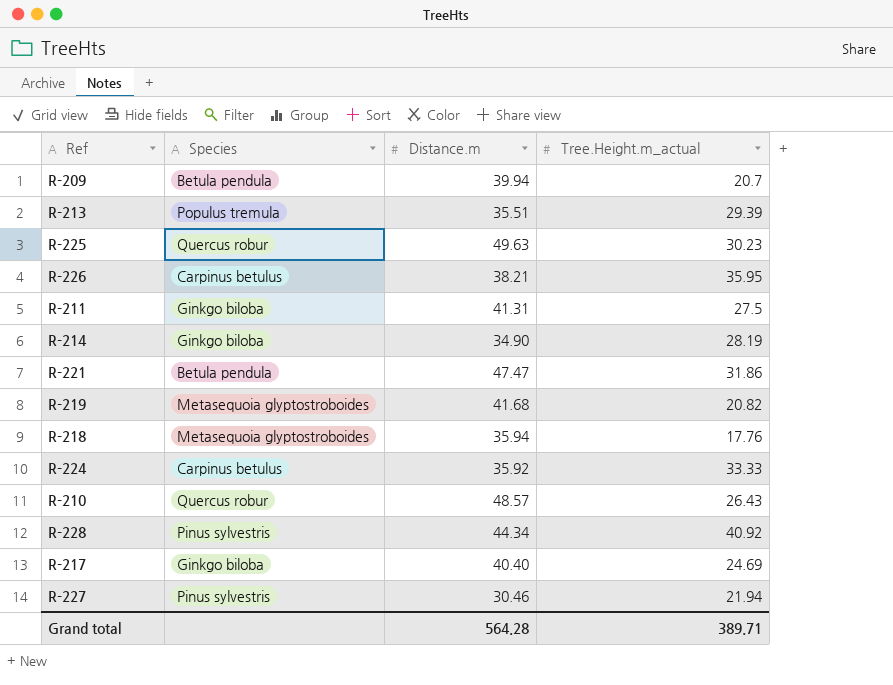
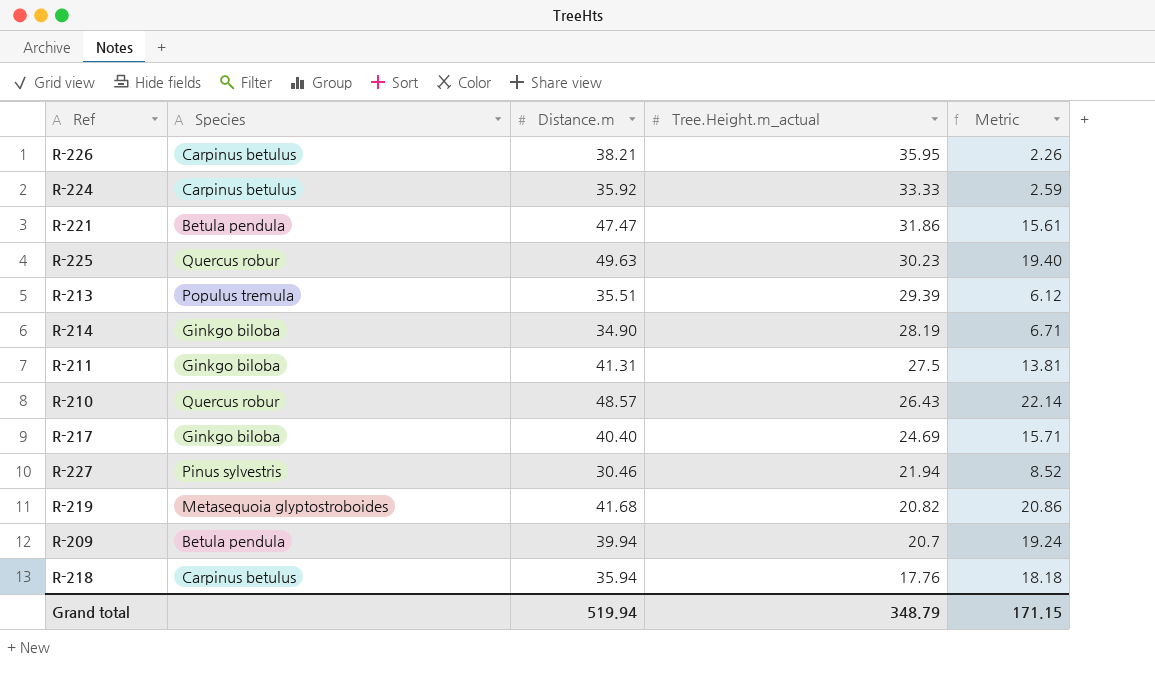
row order: none -> Tree.Height.m_actual descending
column Metric | formula: none -> [Distance.m] - [Tree.Height.m_actual]
row R-228: Pinus sylvestris | 44.34 | 40.92 -> none
R-218 | Species: Metasequoia glyptostroboides -> Carpinus betulus
Grand total | Distance.m: 564.28 -> 519.94
Grand total | Tree.Height.m_actual: 389.71 -> 348.79

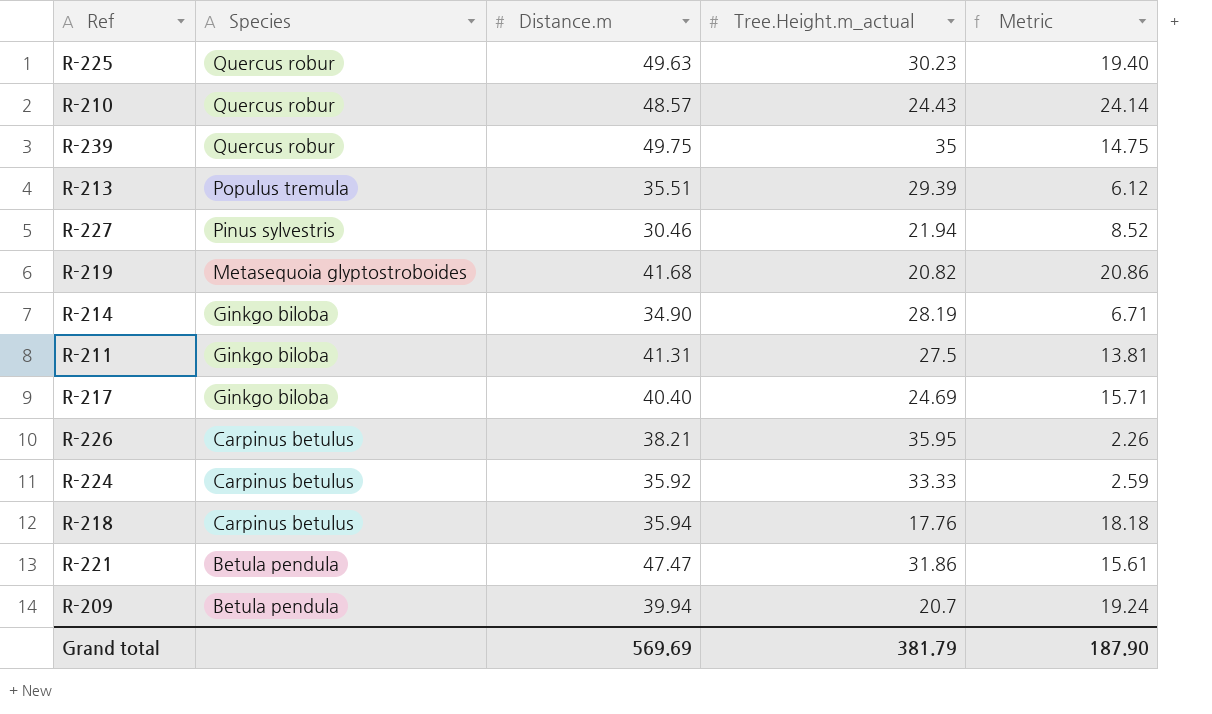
row order: Tree.Height.m_actual descending -> Species descending
R-210 | Tree.Height.m_actual: 26.43 -> 24.43
R-210 | Metric: 22.14 -> 24.14
row R-239: none -> Quercus robur | 49.75 | 35 | 14.75
Grand total | Distance.m: 519.94 -> 569.69
Grand total | Tree.Height.m_actual: 348.79 -> 381.79
Grand total | Metric: 171.15 -> 187.90

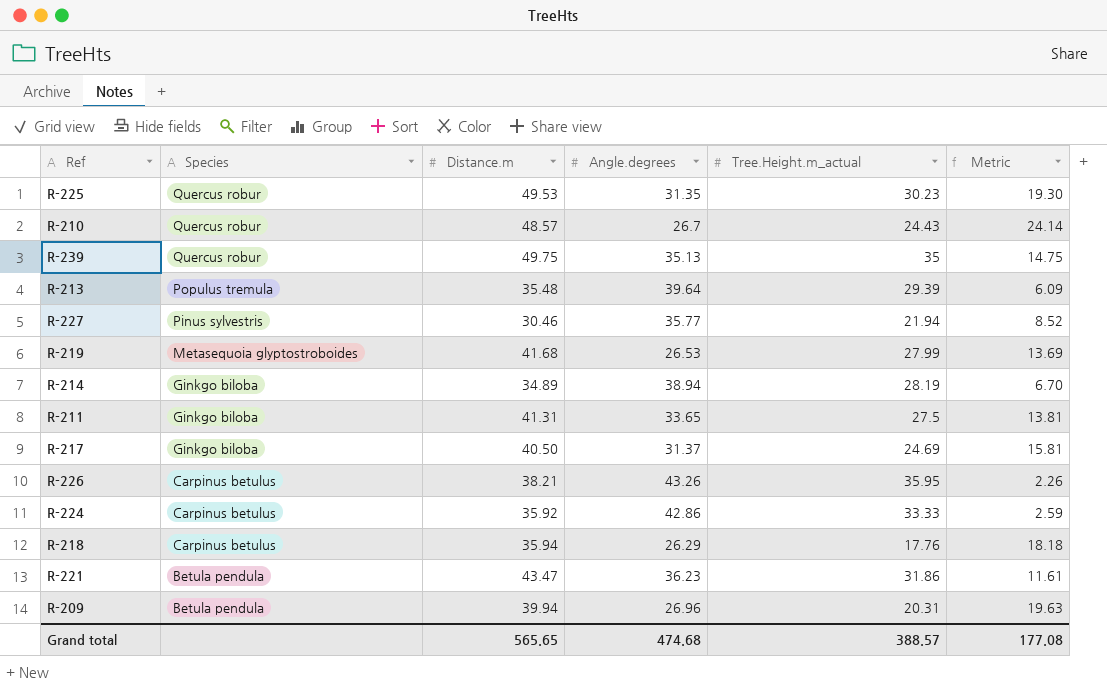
column Angle.degrees | position: none -> 4
R-225 | Distance.m: 49.63 -> 49.53
R-225 | Metric: 19.40 -> 19.30
R-213 | Distance.m: 35.51 -> 35.48
R-213 | Metric: 6.12 -> 6.09
R-219 | Tree.Height.m_actual: 20.82 -> 27.99
R-219 | Metric: 20.86 -> 13.69
R-214 | Distance.m: 34.90 -> 34.89
R-214 | Metric: 6.71 -> 6.70
R-217 | Distance.m: 40.40 -> 40.50
R-217 | Metric: 15.71 -> 15.81
R-221 | Distance.m: 47.47 -> 43.47
R-221 | Metric: 15.61 -> 11.61
R-209 | Tree.Height.m_actual: 20.7 -> 20.31
R-209 | Metric: 19.24 -> 19.63
Grand total | Distance.m: 569.69 -> 565.65
Grand total | Tree.Height.m_actual: 381.79 -> 388.57
Grand total | Metric: 187.90 -> 177.08

